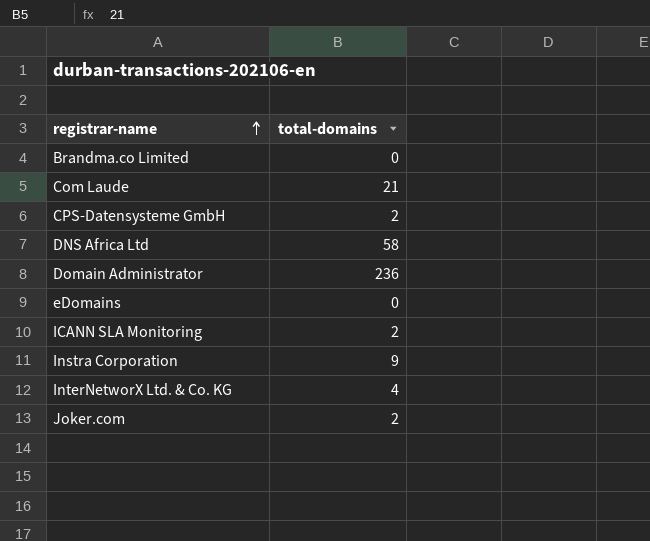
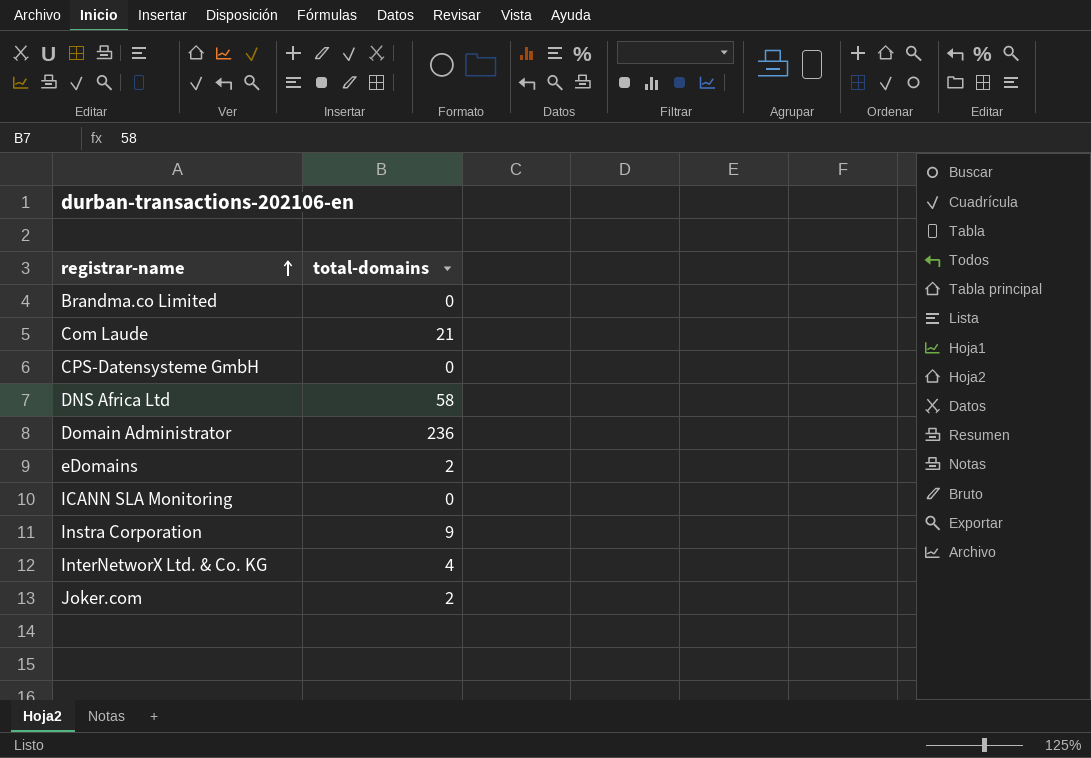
CPS-Datensysteme GmbH | total-domains: 2 -> 0
eDomains | total-domains: 0 -> 2
ICANN SLA Monitoring | total-domains: 2 -> 0

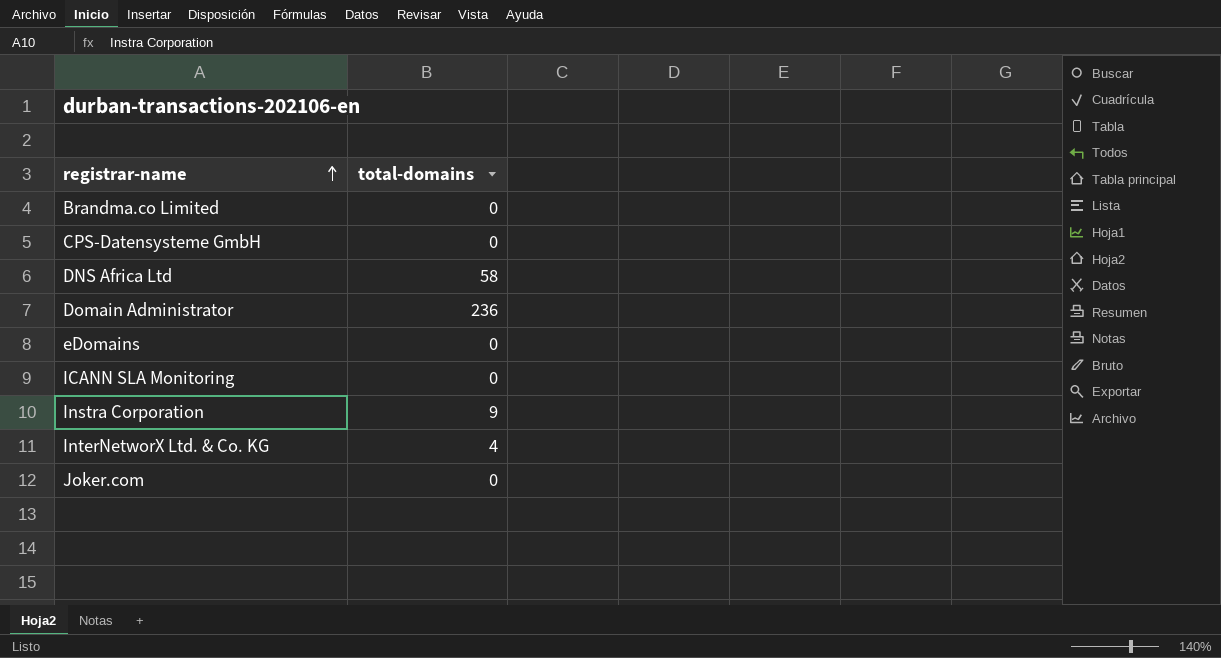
row Com Laude: 21 -> none
eDomains | total-domains: 2 -> 0
Joker.com | total-domains: 2 -> 0

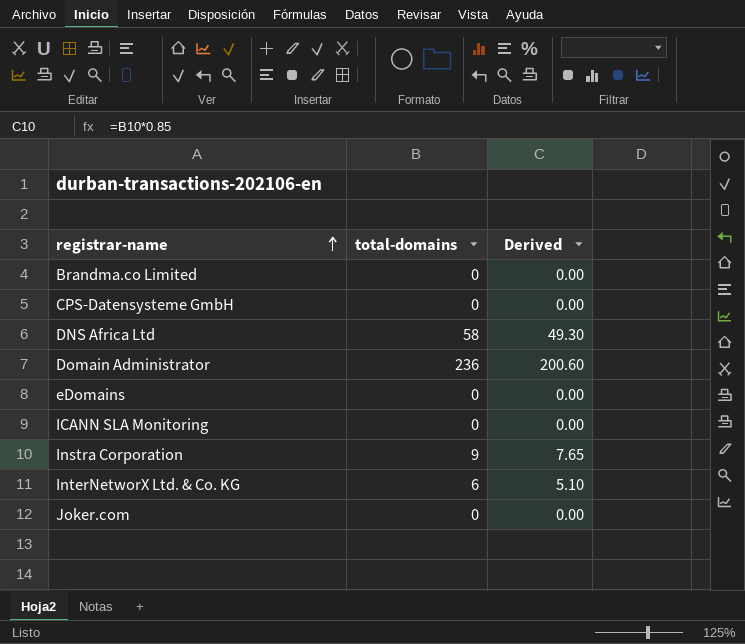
column Derived | formula: none -> [total-domains] * 0.85
InterNetworX Ltd. & Co. KG | total-domains: 4 -> 6

